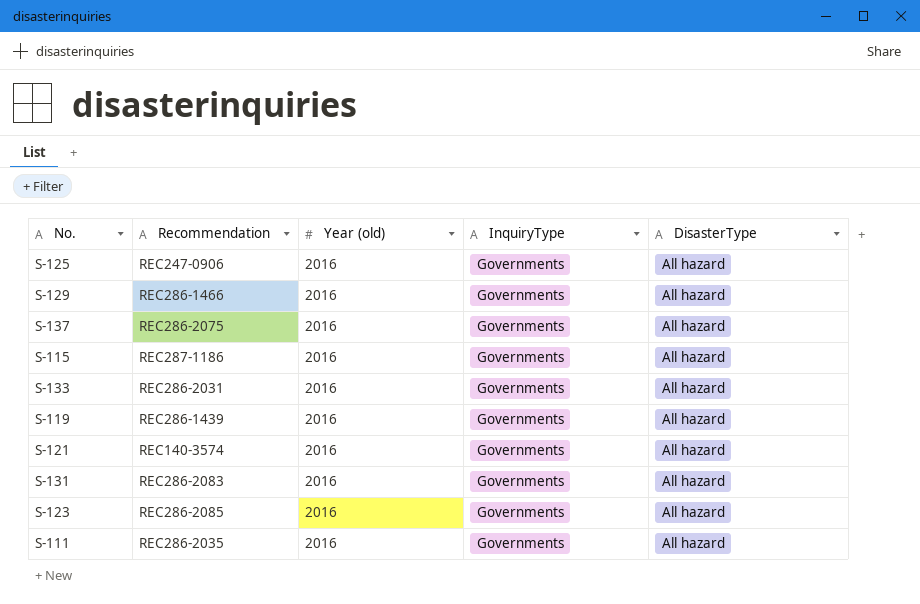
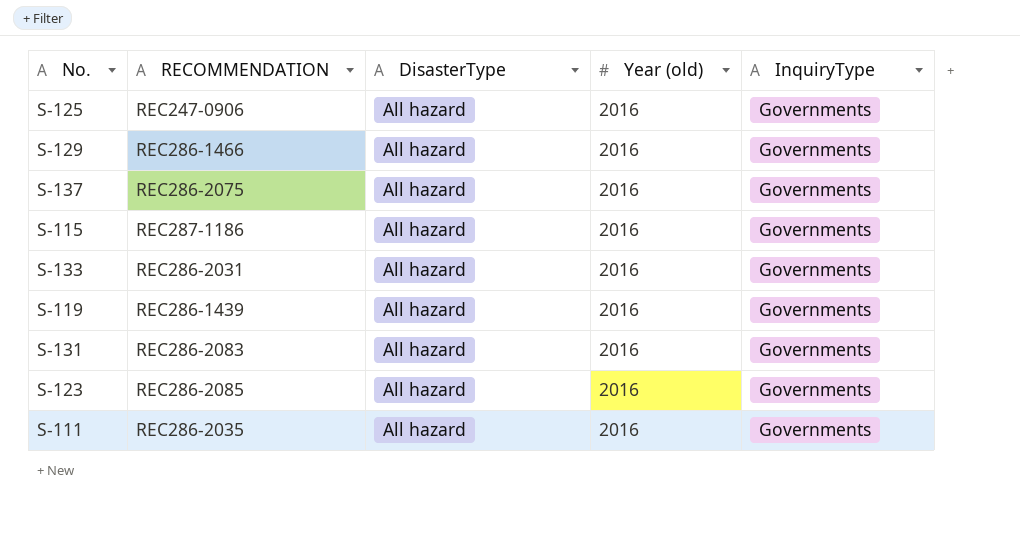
column name: Recommendation -> RECOMMENDATION
column DisasterType | position: 5 -> 3
row S-121: REC140-3574 | 2016 | Governments | All hazard -> none

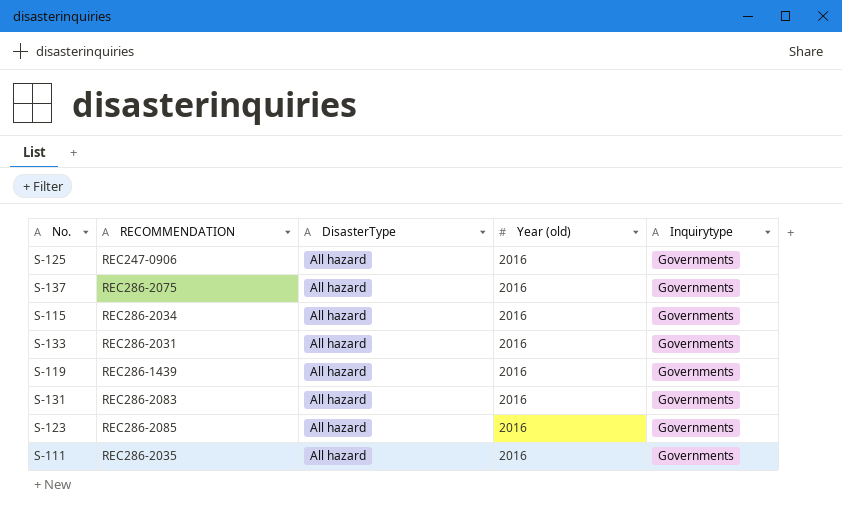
column name: InquiryType -> Inquirytype
row S-129: REC286-1466 | All hazard | 2016 | Governments -> none
S-115 | RECOMMENDATION: REC287-1186 -> REC286-2034

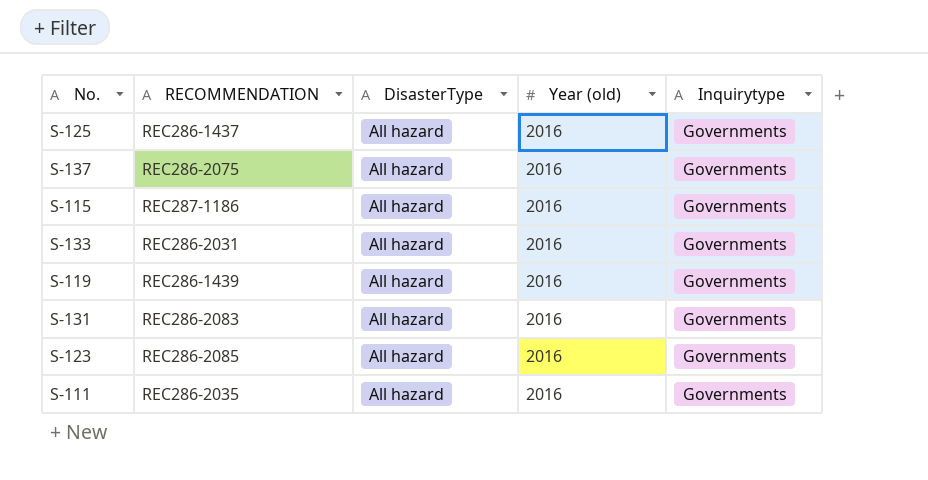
S-125 | RECOMMENDATION: REC247-0906 -> REC286-1437
S-115 | RECOMMENDATION: REC286-2034 -> REC287-1186

